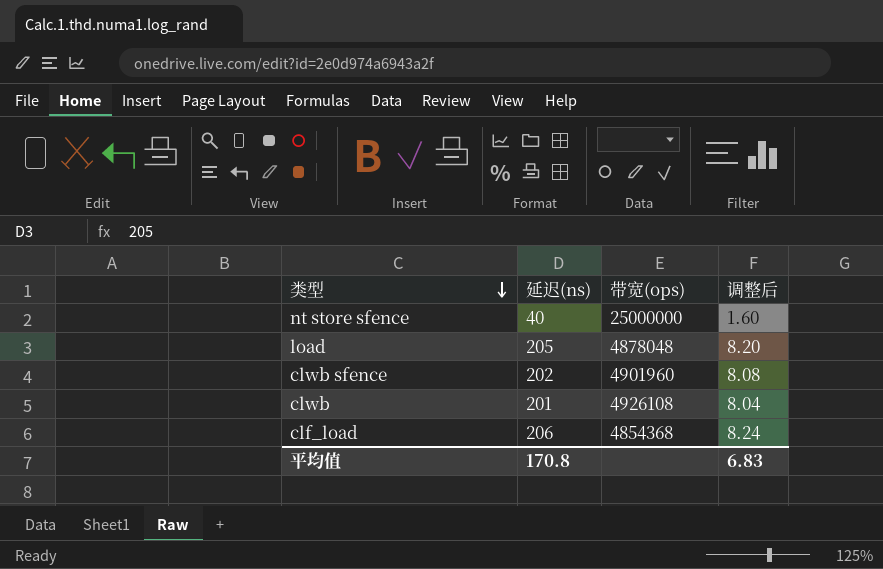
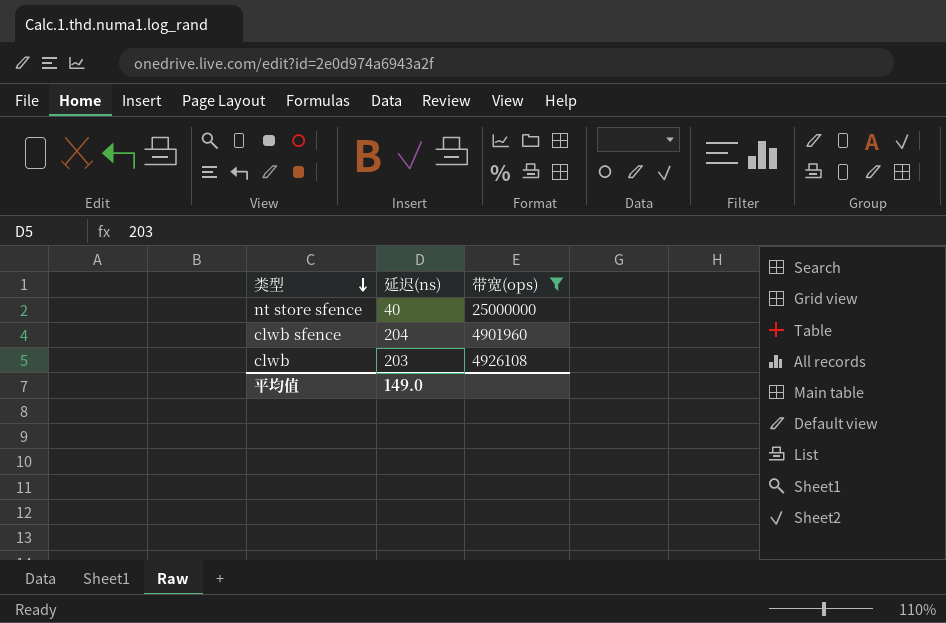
filter: none -> 带宽(ops) >= 4901960
column 调整后 | formula: [延迟(ns)] * 0.04 -> none
clwb sfence | 延迟(ns): 202 -> 204
clwb | 延迟(ns): 201 -> 203
平均值 | 延迟(ns): 170.8 -> 149.0

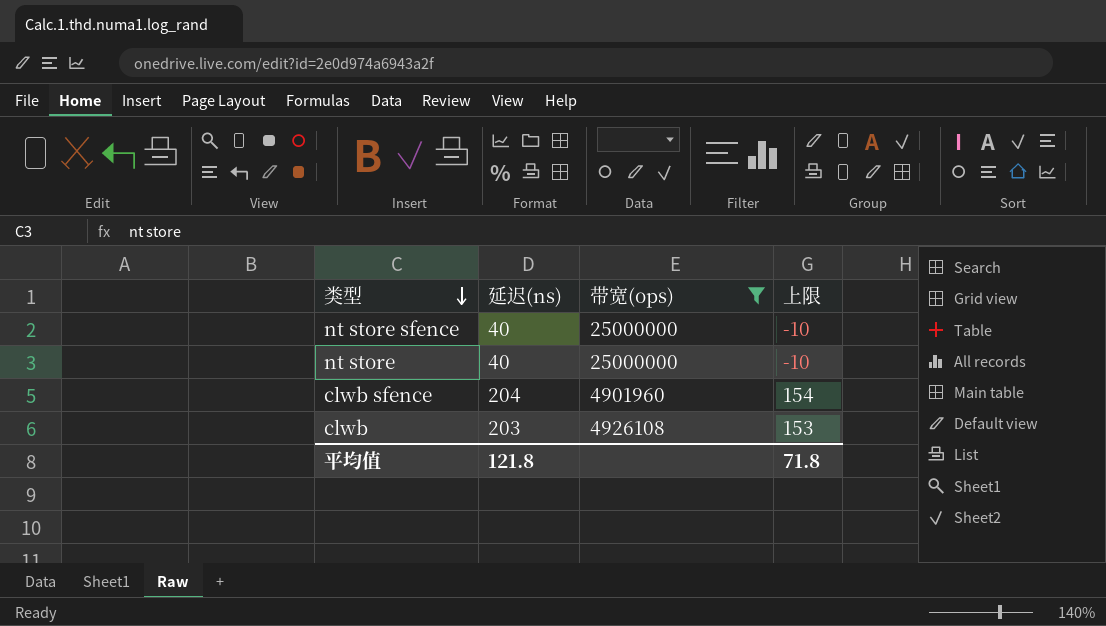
column 上限 | formula: none -> [延迟(ns)] - 50
row nt store: none -> 40 | 25000000 | -10
平均值 | 延迟(ns): 149.0 -> 121.8

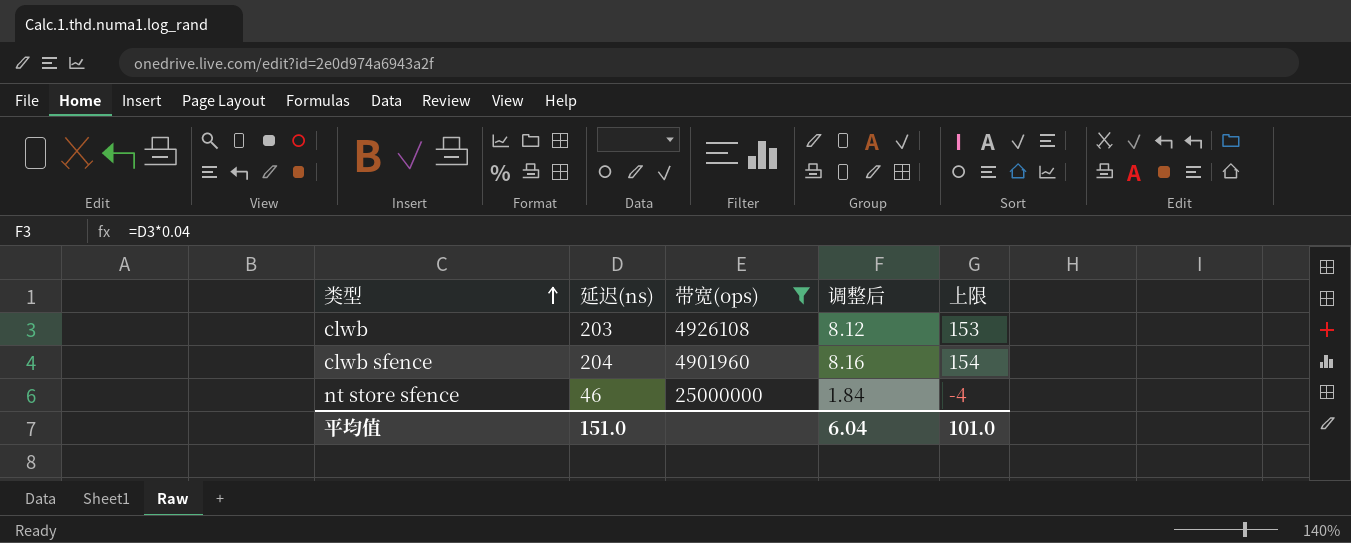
row order: 类型 descending -> 类型 ascending
column 调整后 | formula: none -> [延迟(ns)] * 0.04
row nt store: 40 | 25000000 | -10 -> none
nt store sfence | 延迟(ns): 40 -> 46
nt store sfence | 上限: -10 -> -4
平均值 | 延迟(ns): 121.8 -> 151.0
平均值 | 上限: 71.8 -> 101.0

